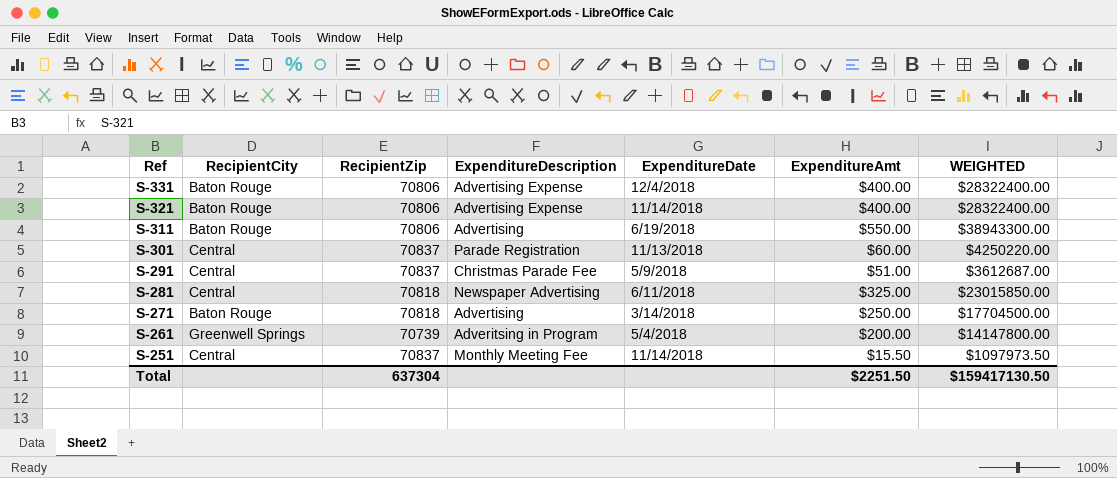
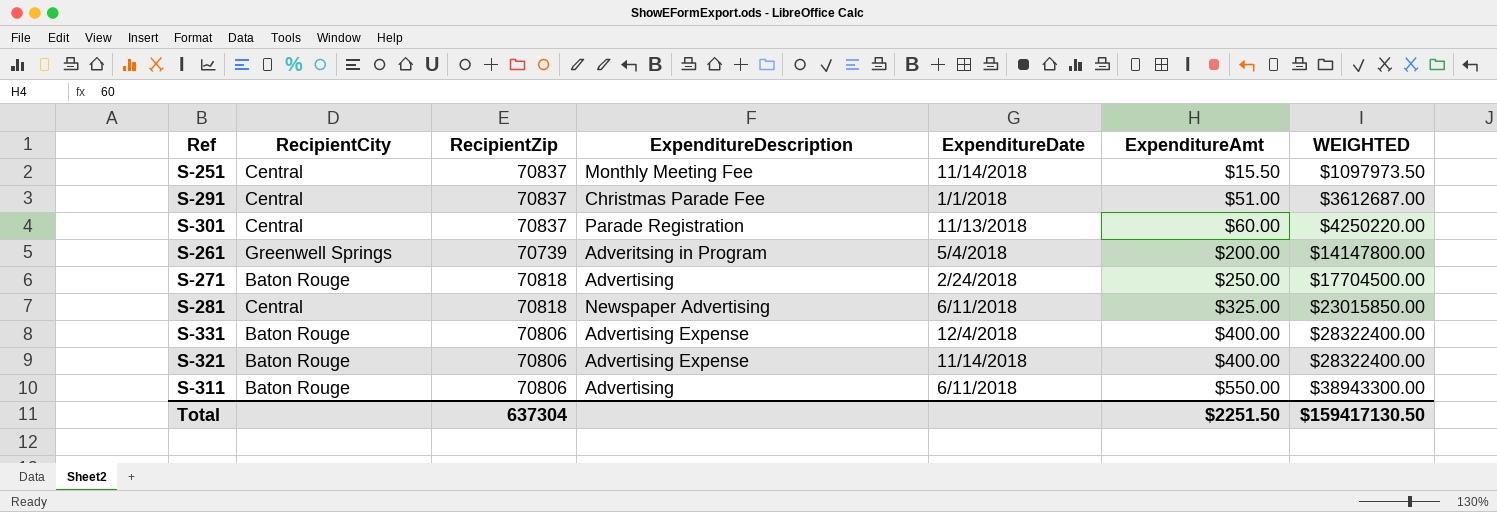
row order: Ref descending -> ExpenditureAmt ascending
S-291 | ExpenditureDate: 5/9/2018 -> 1/1/2018
S-271 | ExpenditureDate: 3/14/2018 -> 2/24/2018
S-311 | ExpenditureDate: 6/19/2018 -> 6/11/2018

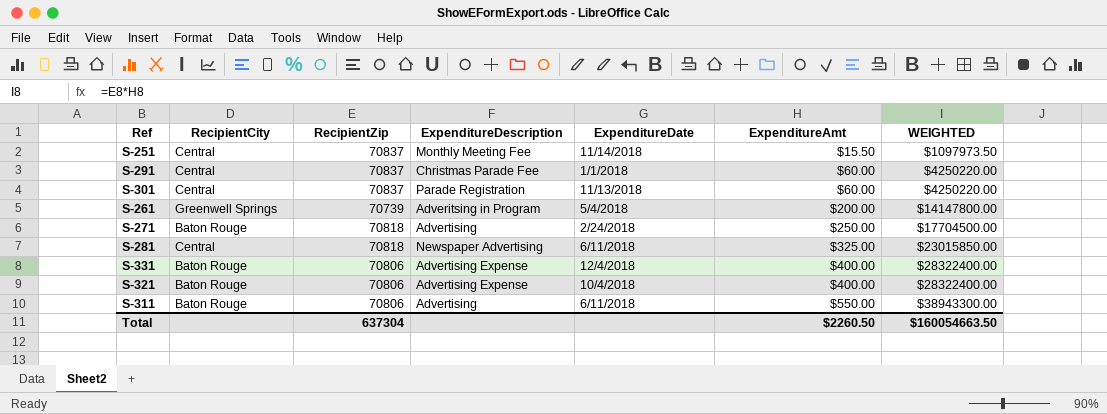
S-291 | ExpenditureAmt: $51.00 -> $60.00
S-291 | WEIGHTED: $3612687.00 -> $4250220.00
S-321 | ExpenditureDate: 11/14/2018 -> 10/4/2018
Total | ExpenditureAmt: $2251.50 -> $2260.50
Total | WEIGHTED: $159417130.50 -> $160054663.50

